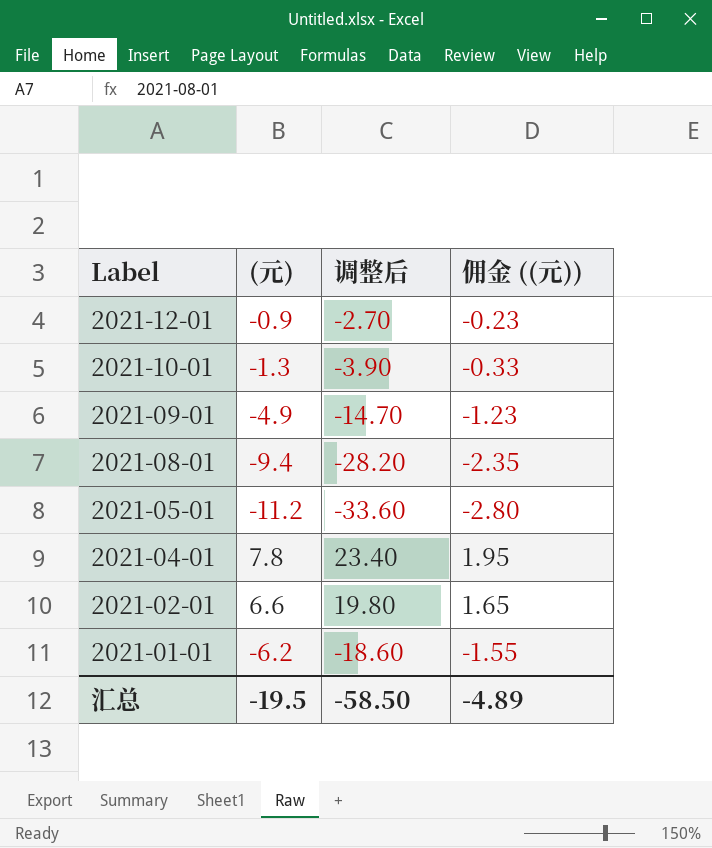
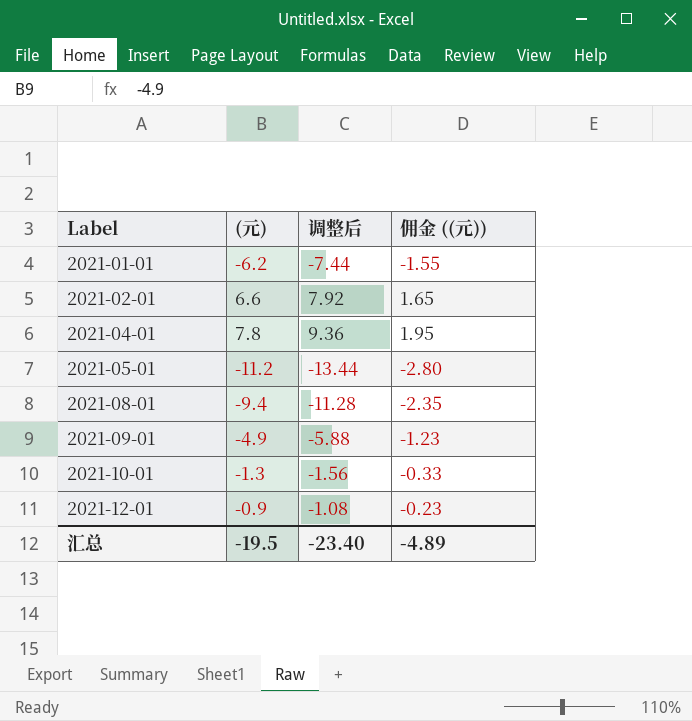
row order: Label descending -> Label ascending
column 调整后 | formula: [(元)] * 3 -> [(元)] * 1.2
汇总 | 调整后: -58.50 -> -23.40

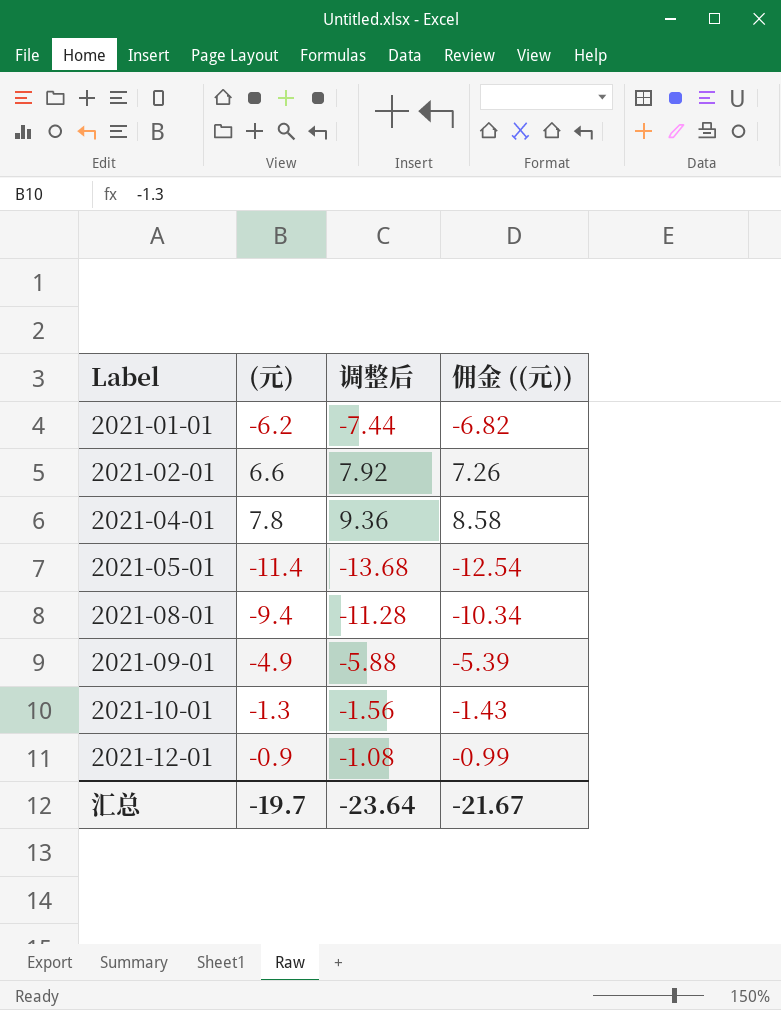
column 佣金 ((元)) | formula: [(元)] * 0.25 -> [(元)] * 1.1
2021-05-01 | (元): -11.2 -> -11.4
2021-05-01 | 调整后: -13.44 -> -13.68
汇总 | (元): -19.5 -> -19.7
汇总 | 调整后: -23.40 -> -23.64
汇总 | 佣金 ((元)): -4.89 -> -21.67

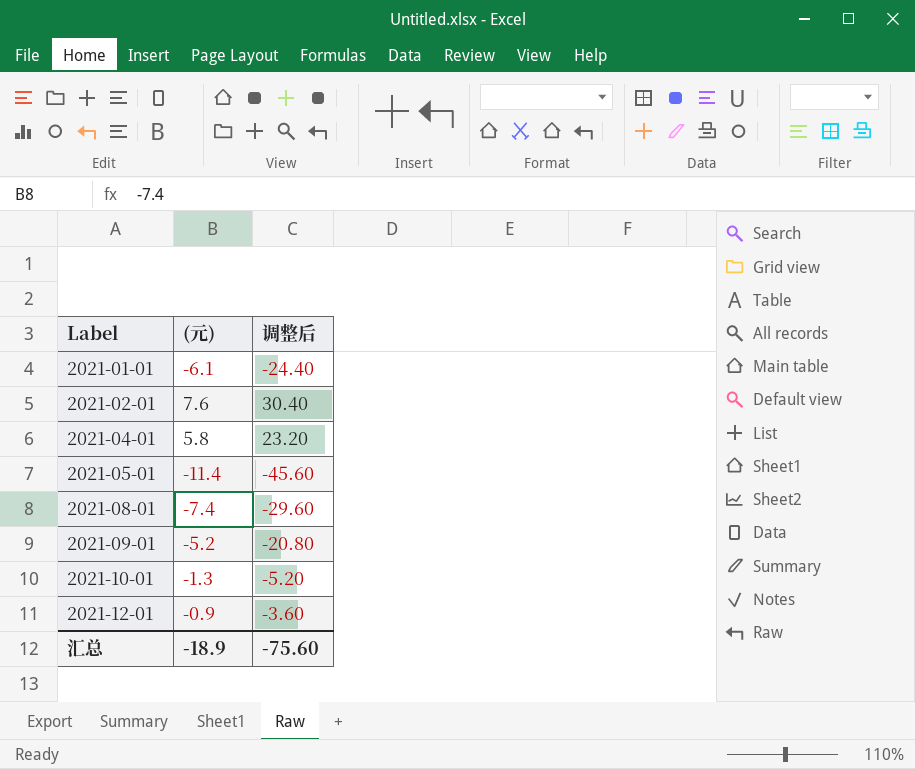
column 佣金 ((元)) | formula: [(元)] * 1.1 -> none
column 调整后 | formula: [(元)] * 1.2 -> [(元)] * 4
2021-01-01 | (元): -6.2 -> -6.1
2021-02-01 | (元): 6.6 -> 7.6
2021-04-01 | (元): 7.8 -> 5.8
2021-08-01 | (元): -9.4 -> -7.4
2021-09-01 | (元): -4.9 -> -5.2
汇总 | (元): -19.7 -> -18.9
汇总 | 调整后: -23.64 -> -75.60

